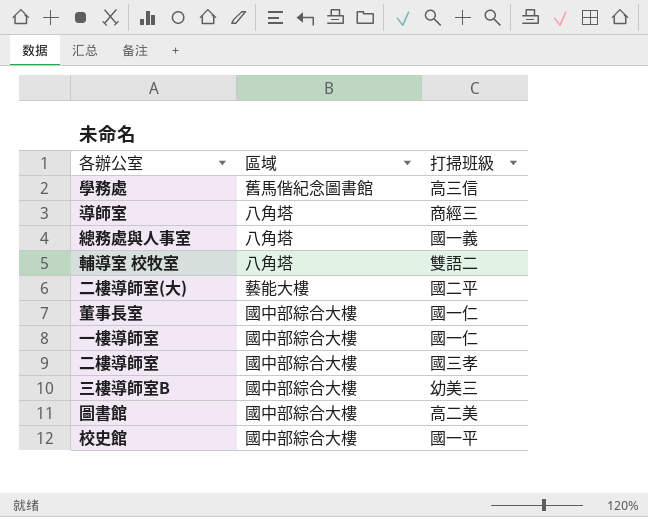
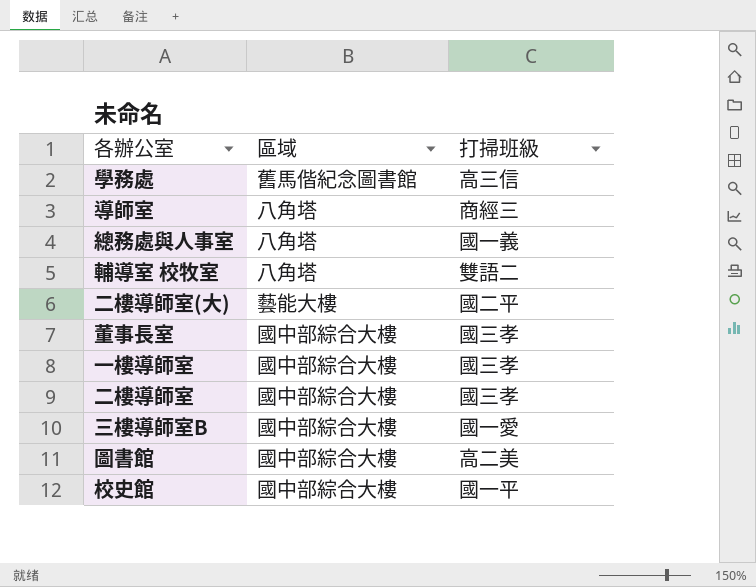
董事長室 | 打掃班級: 國一仁 -> 國三孝
一樓導師室 | 打掃班級: 國一仁 -> 國三孝
三樓導師室B | 打掃班級: 幼美三 -> 國一愛

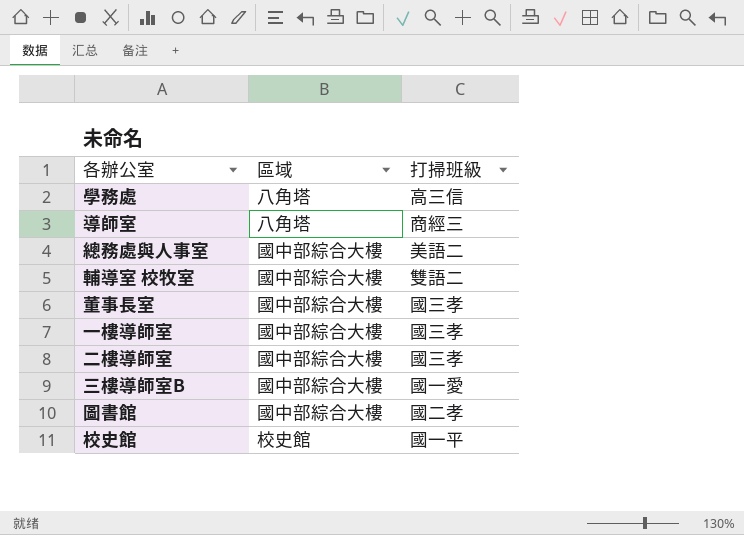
row 二樓導師室(大): 藝能大樓 | 國二平 -> none
學務處 | 區域: 舊馬偕紀念圖書館 -> 八角塔
總務處與人事室 | 區域: 八角塔 -> 國中部綜合大樓
總務處與人事室 | 打掃班級: 國一義 -> 美語二
輔導室 校牧室 | 區域: 八角塔 -> 國中部綜合大樓
圖書館 | 打掃班級: 高二美 -> 國二孝
校史館 | 區域: 國中部綜合大樓 -> 校史館

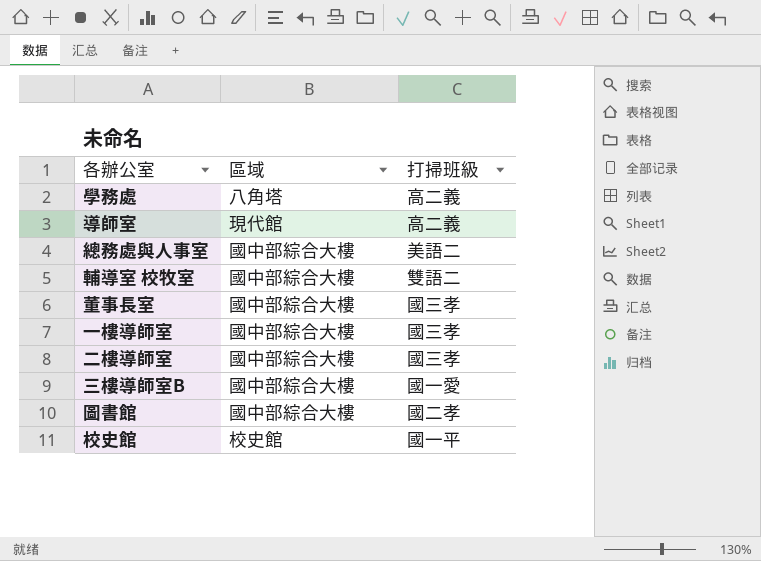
學務處 | 打掃班級: 高三信 -> 高二義
導師室 | 區域: 八角塔 -> 現代館
導師室 | 打掃班級: 商經三 -> 高二義

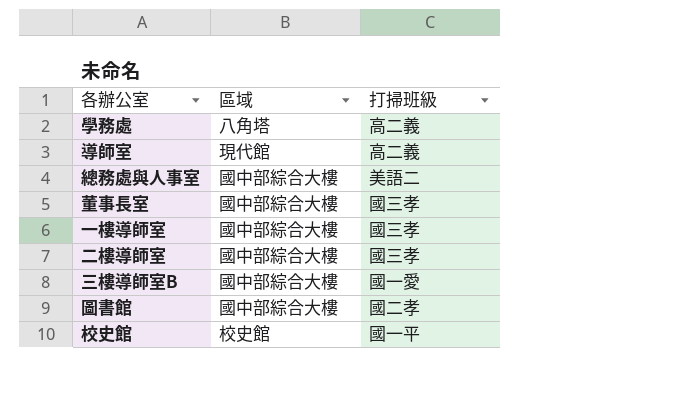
row 輔導室 校牧室: 國中部綜合大樓 | 雙語二 -> none

